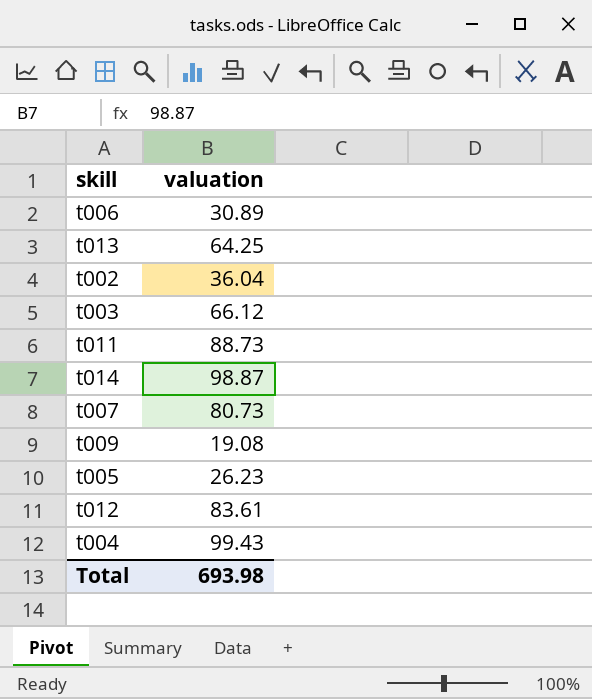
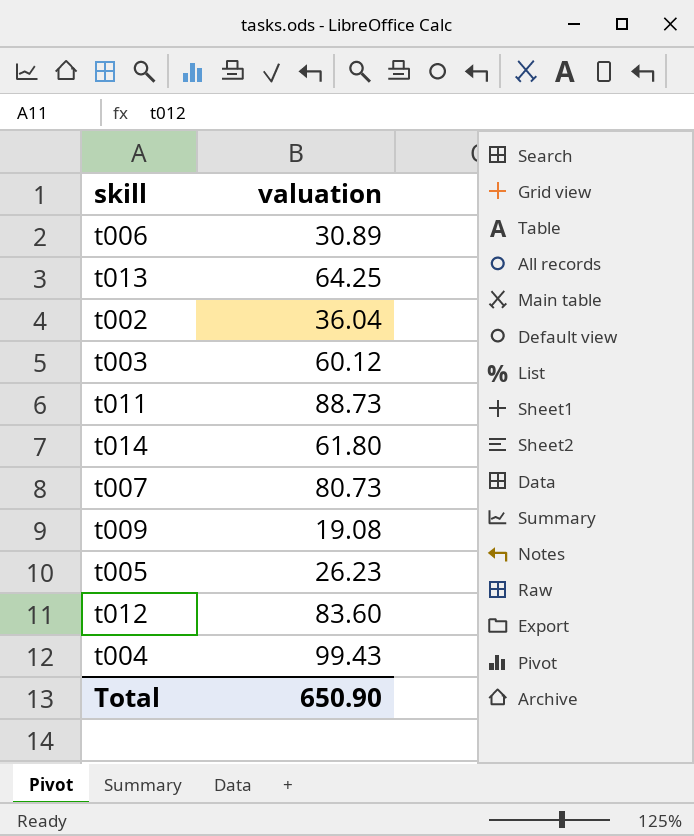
t003 | valuation: 66.12 -> 60.12
t014 | valuation: 98.87 -> 61.80
t012 | valuation: 83.61 -> 83.60
Total | valuation: 693.98 -> 650.90

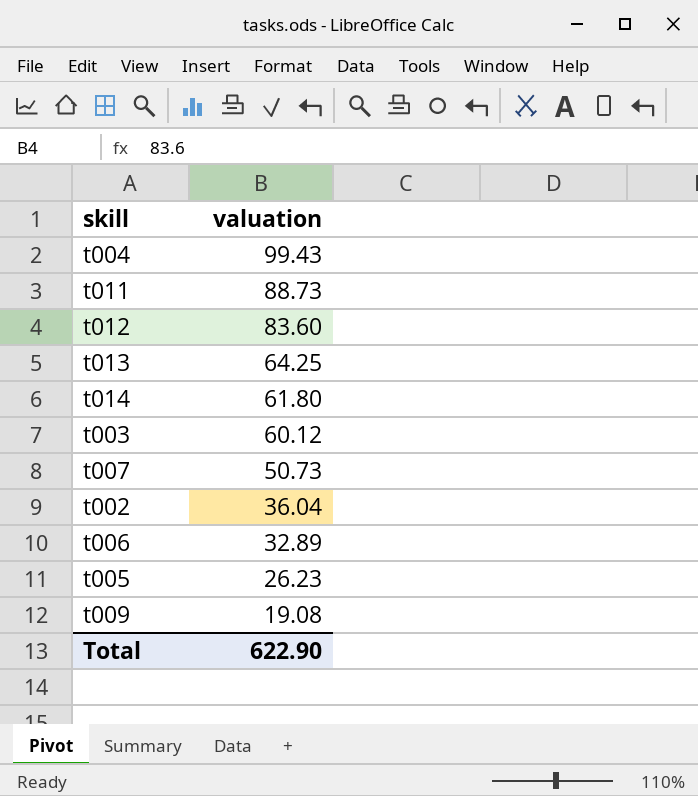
row order: none -> valuation descending
t007 | valuation: 80.73 -> 50.73
t006 | valuation: 30.89 -> 32.89
Total | valuation: 650.90 -> 622.90

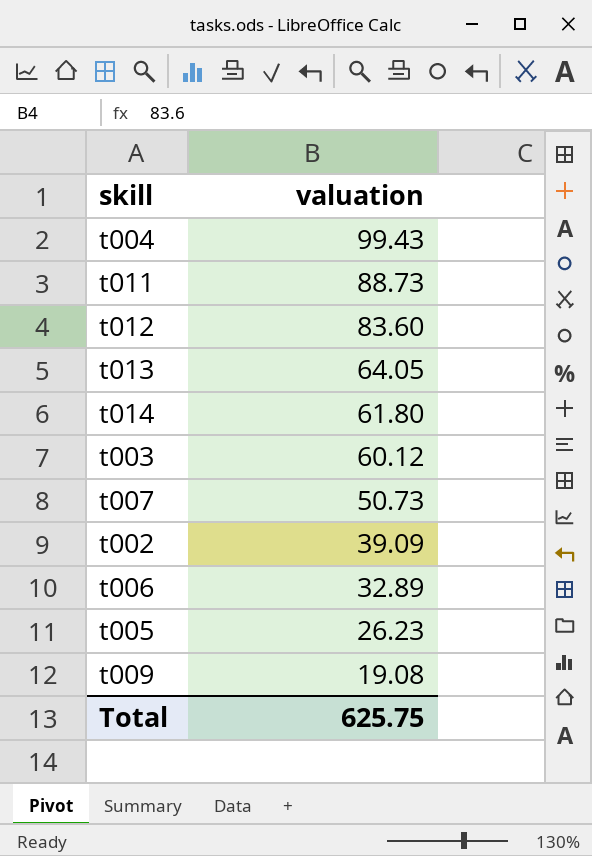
t013 | valuation: 64.25 -> 64.05
t002 | valuation: 36.04 -> 39.09
Total | valuation: 622.90 -> 625.75

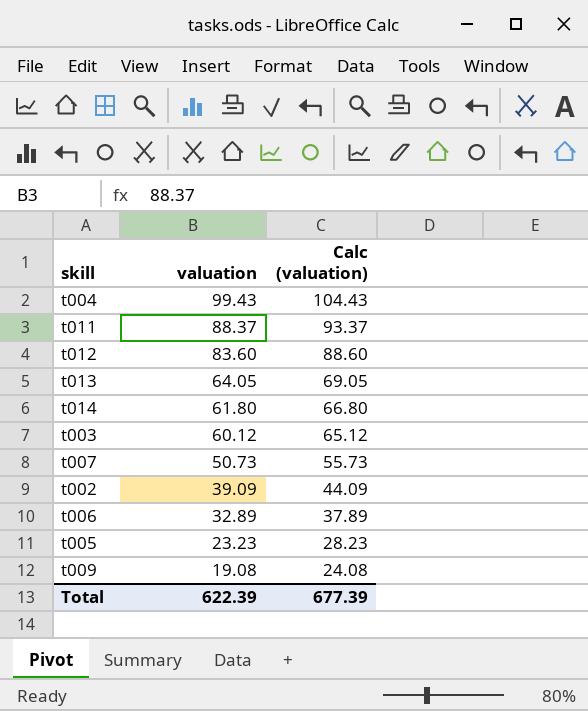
column Calc (valuation) | formula: none -> [valuation] + 5
t011 | valuation: 88.73 -> 88.37
t005 | valuation: 26.23 -> 23.23
Total | valuation: 625.75 -> 622.39

